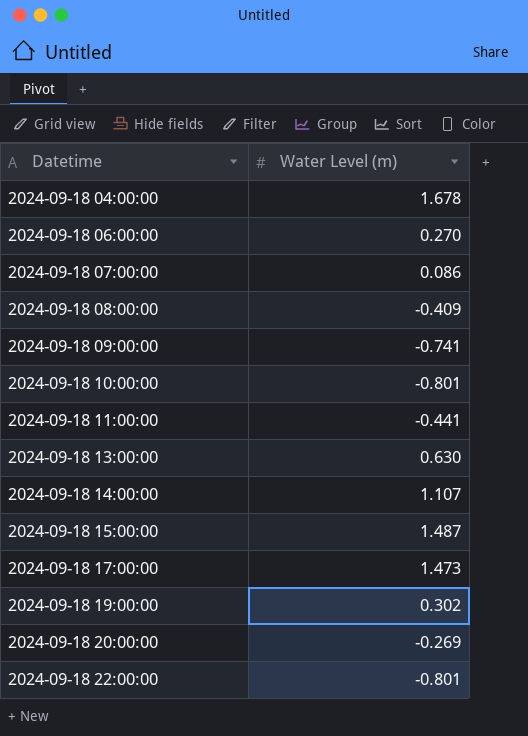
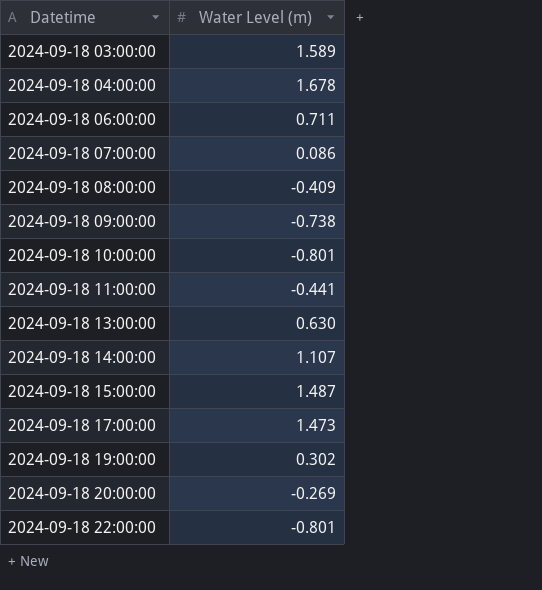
row 2024-09-18 03:00:00: none -> 1.589
2024-09-18 06:00:00 | Water Level (m): 0.270 -> 0.711
2024-09-18 09:00:00 | Water Level (m): -0.741 -> -0.738

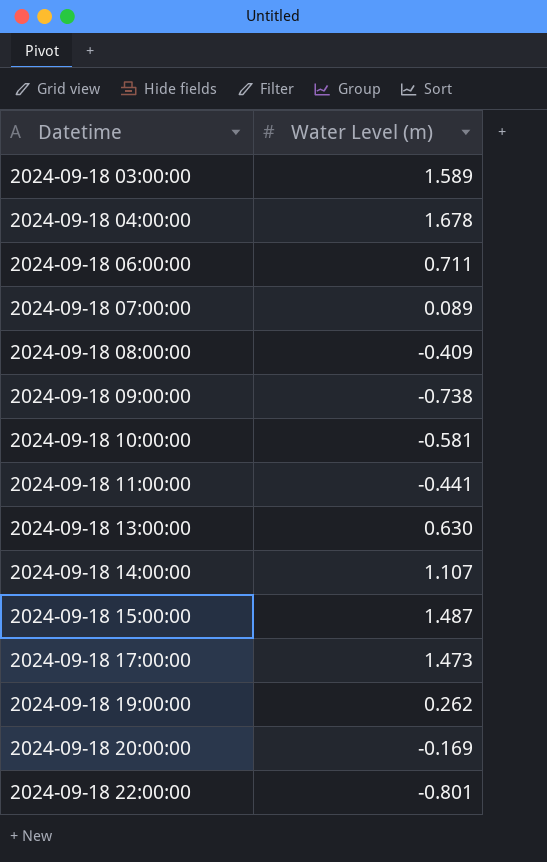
2024-09-18 07:00:00 | Water Level (m): 0.086 -> 0.089
2024-09-18 10:00:00 | Water Level (m): -0.801 -> -0.581
2024-09-18 19:00:00 | Water Level (m): 0.302 -> 0.262
2024-09-18 20:00:00 | Water Level (m): -0.269 -> -0.169

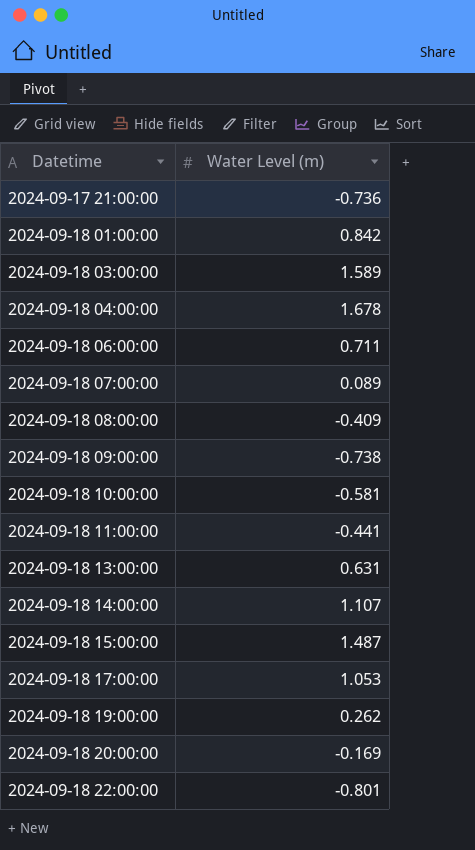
row 2024-09-17 21:00:00: none -> -0.736
row 2024-09-18 01:00:00: none -> 0.842
2024-09-18 13:00:00 | Water Level (m): 0.630 -> 0.631
2024-09-18 17:00:00 | Water Level (m): 1.473 -> 1.053

